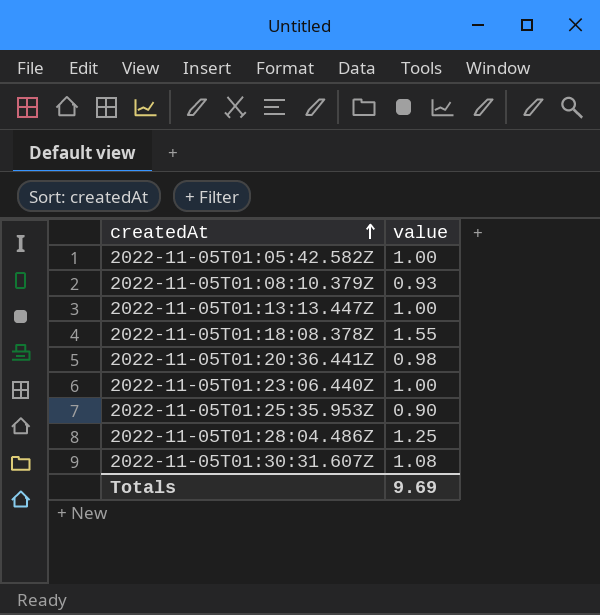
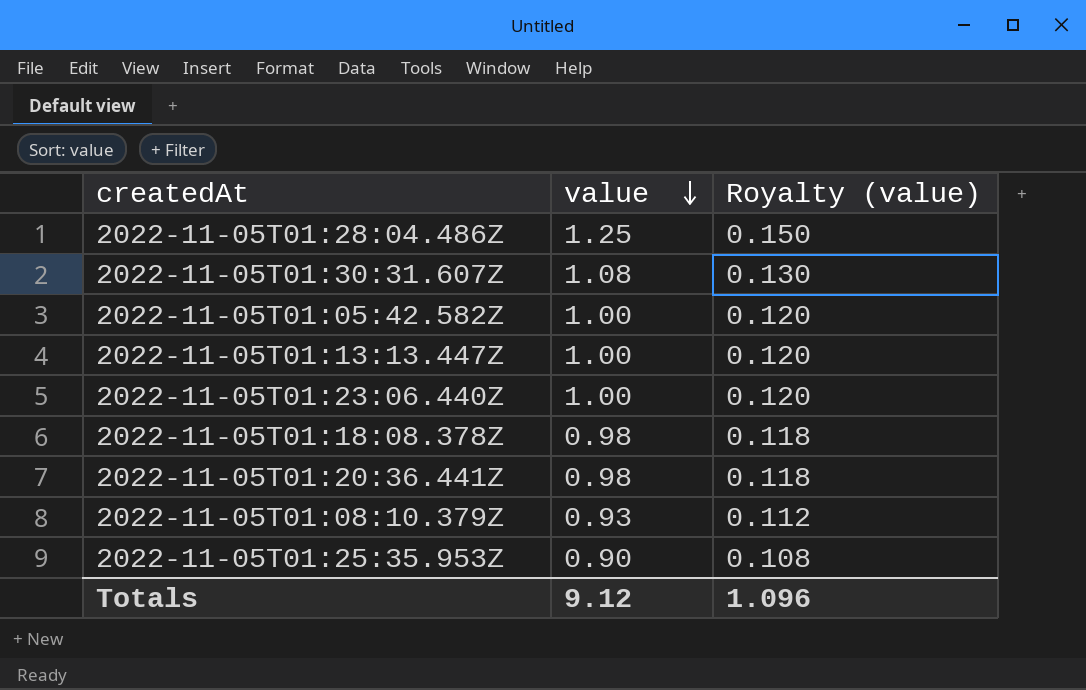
row order: createdAt ascending -> value descending
column Royalty (value) | formula: none -> [value] * 0.12
2022-11-05T01:18:08.378Z | value: 1.55 -> 0.98
Totals | value: 9.69 -> 9.12

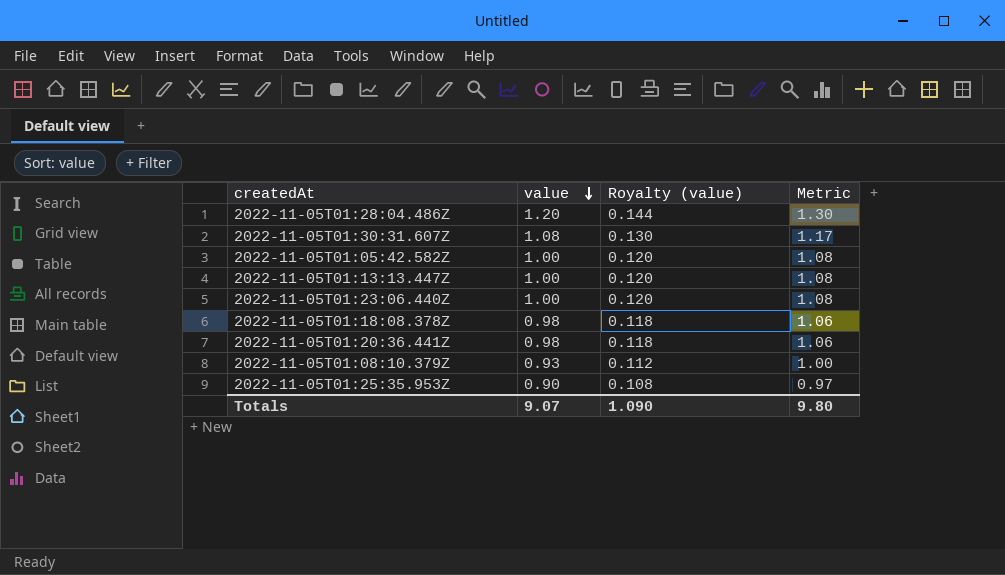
column Metric | formula: none -> [value] * 1.08
2022-11-05T01:28:04.486Z | value: 1.25 -> 1.20
2022-11-05T01:28:04.486Z | Royalty (value): 0.150 -> 0.144
Totals | value: 9.12 -> 9.07
Totals | Royalty (value): 1.096 -> 1.090

